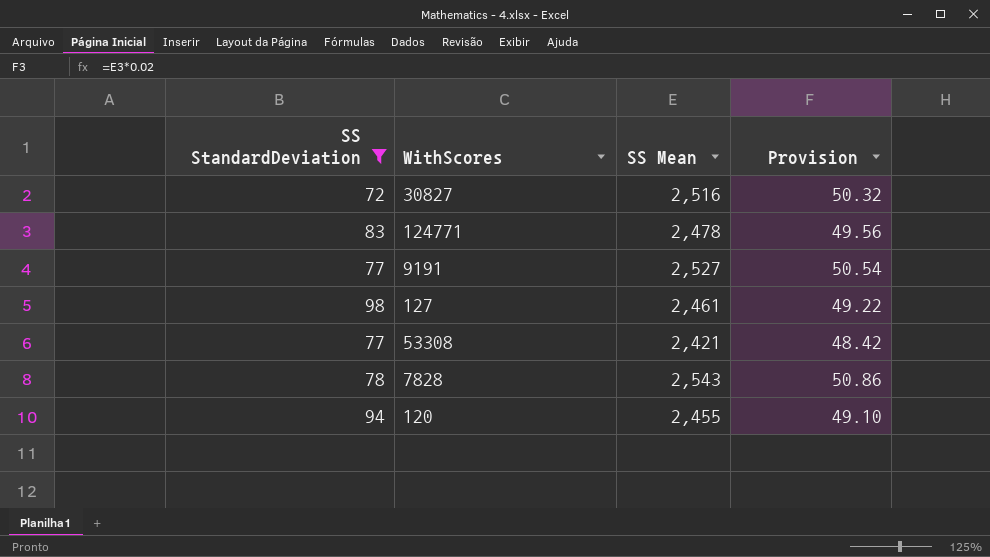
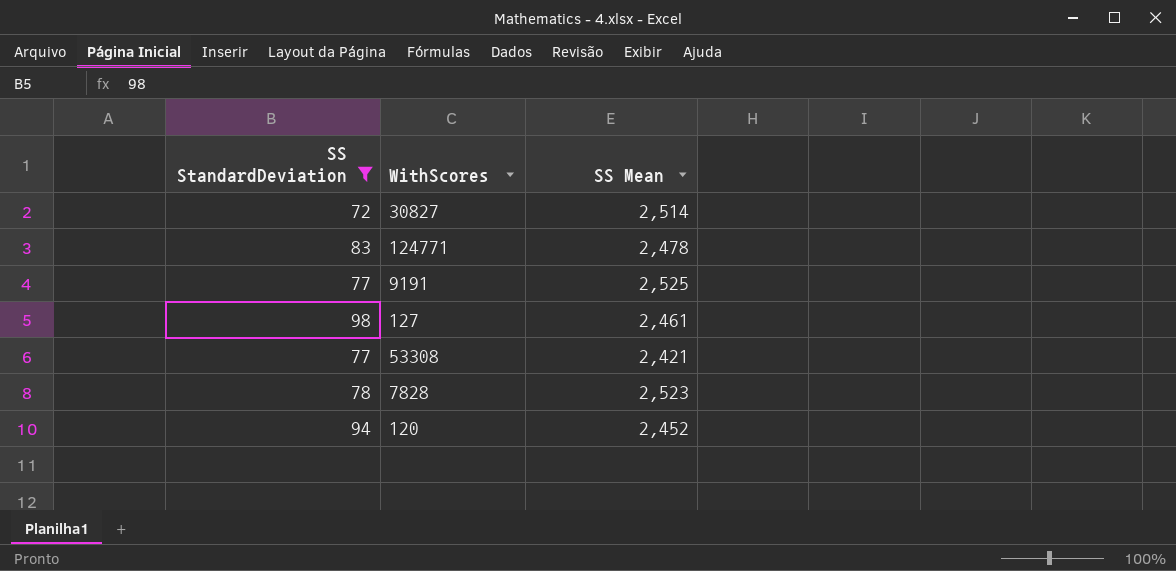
column Provision | formula: [SS Mean] * 0.02 -> none
30827 | SS Mean: 2,516 -> 2,514
9191 | SS Mean: 2,527 -> 2,525
7828 | SS Mean: 2,543 -> 2,523
120 | SS Mean: 2,455 -> 2,452

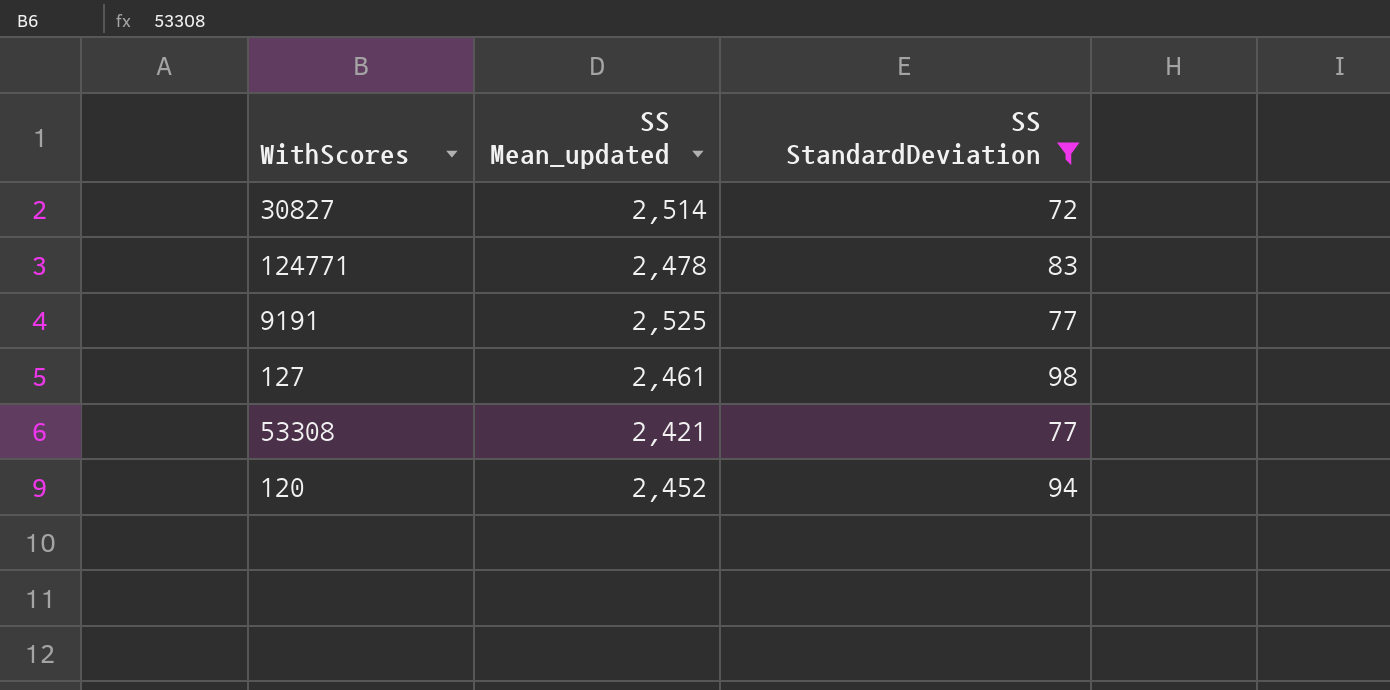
column name: SS Mean -> SS Mean_updated
column SS StandardDeviation | position: 1 -> 3
row 7828: 78 | 2,523 -> none

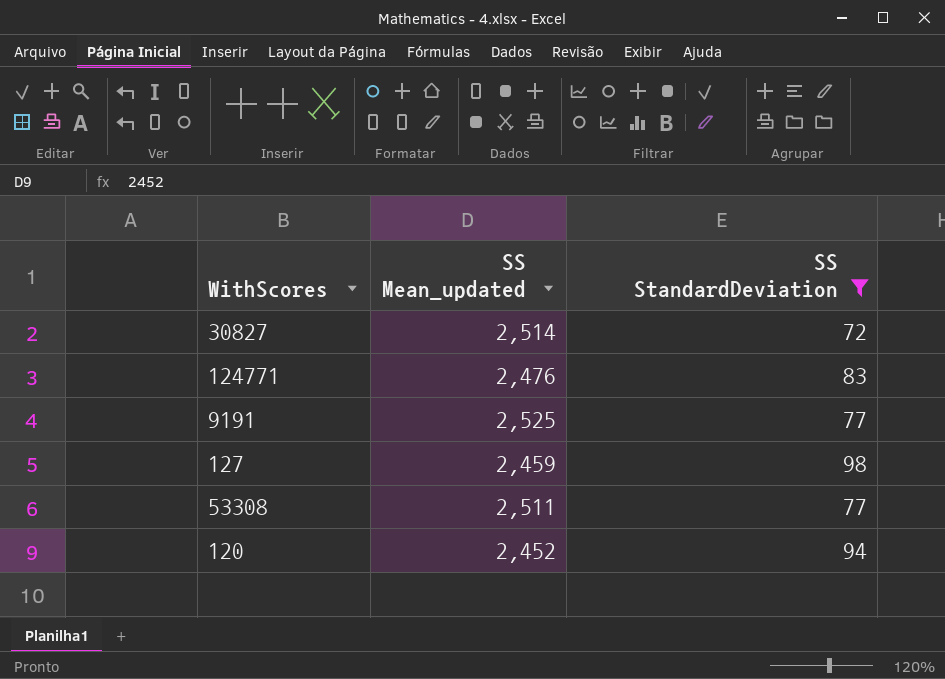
124771 | SS Mean_updated: 2,478 -> 2,476
127 | SS Mean_updated: 2,461 -> 2,459
53308 | SS Mean_updated: 2,421 -> 2,511

